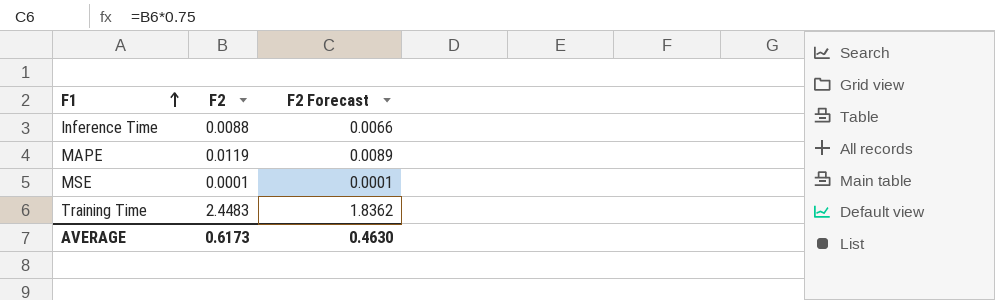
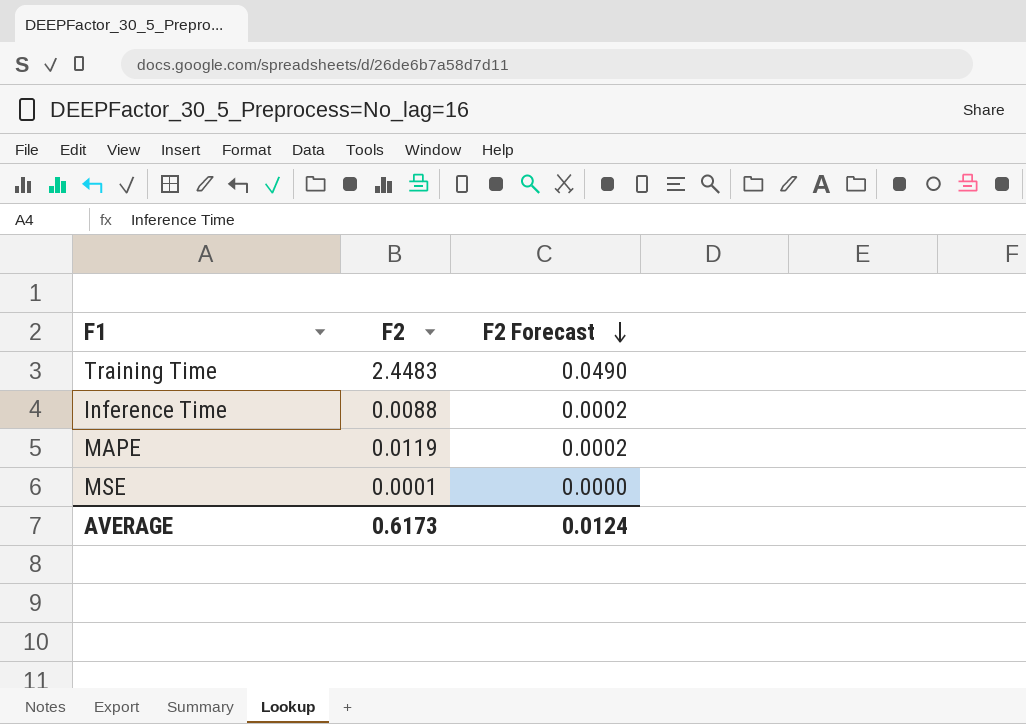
row order: F1 ascending -> F2 Forecast descending
column F2 Forecast | formula: [F2] * 0.75 -> [F2] * 0.02
AVERAGE | F2 Forecast: 0.4630 -> 0.0124

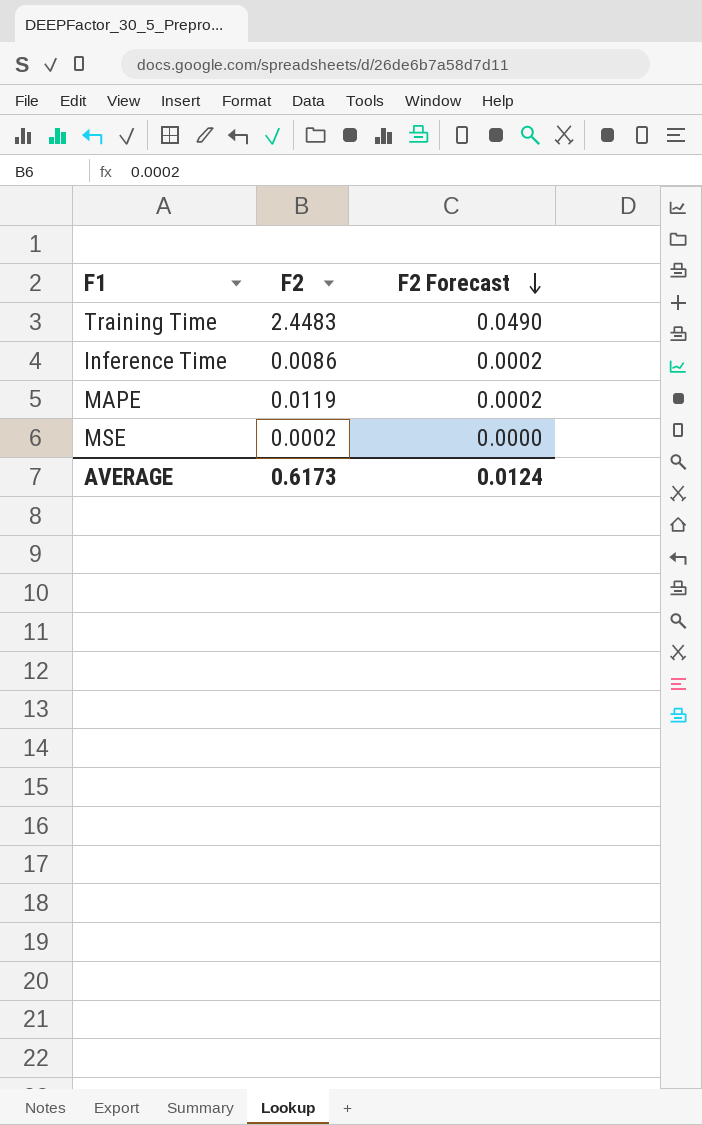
Inference Time | F2: 0.0088 -> 0.0086
MSE | F2: 0.0001 -> 0.0002

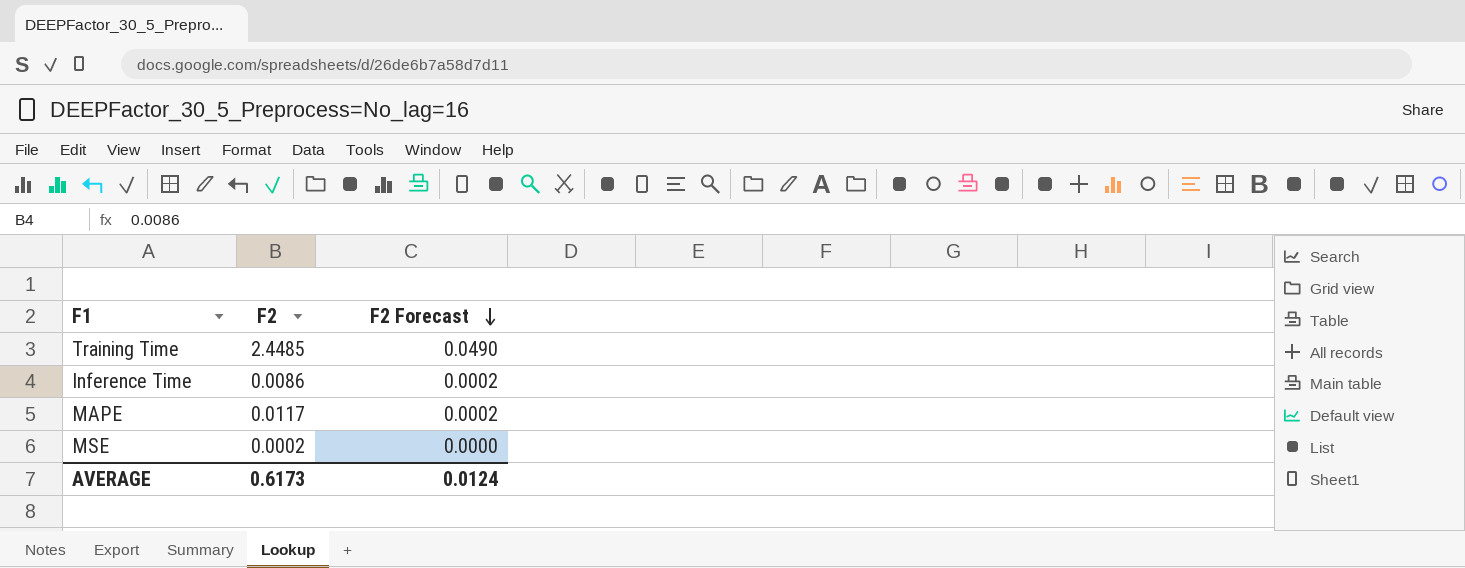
Training Time | F2: 2.4483 -> 2.4485
MAPE | F2: 0.0119 -> 0.0117

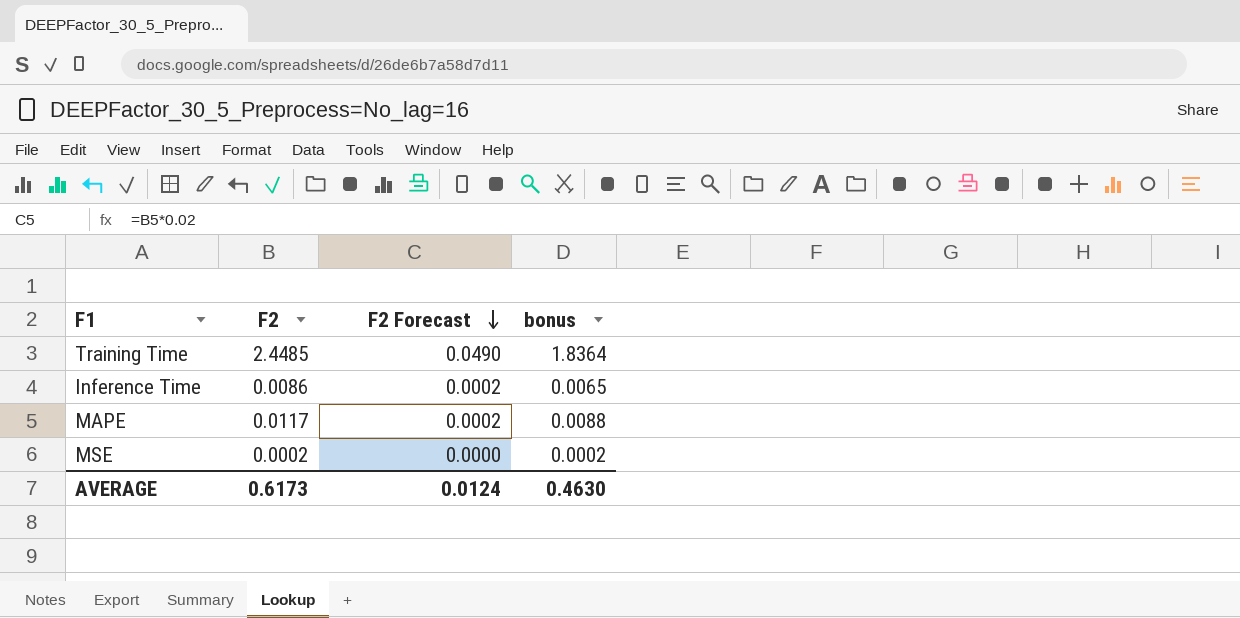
column bonus | formula: none -> [F2] * 0.75

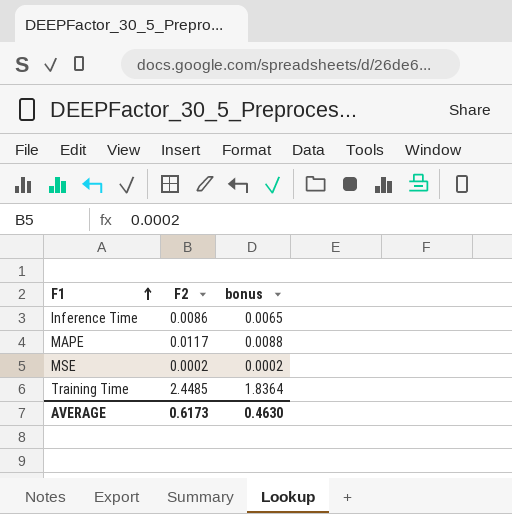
row order: F2 Forecast descending -> F1 ascending
column F2 Forecast | formula: [F2] * 0.02 -> none

